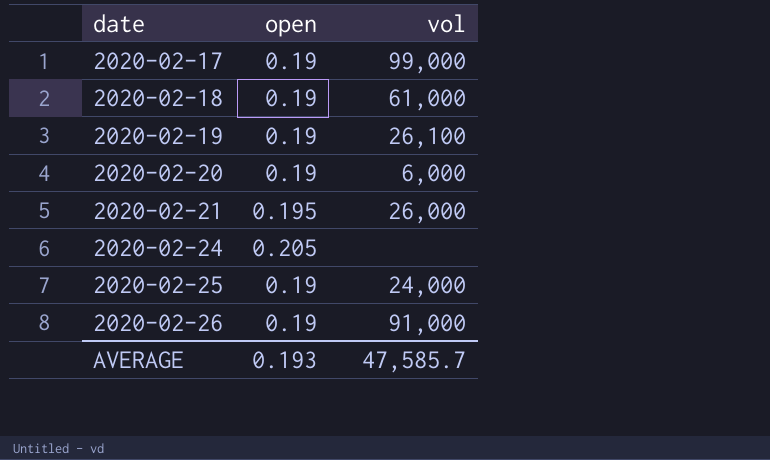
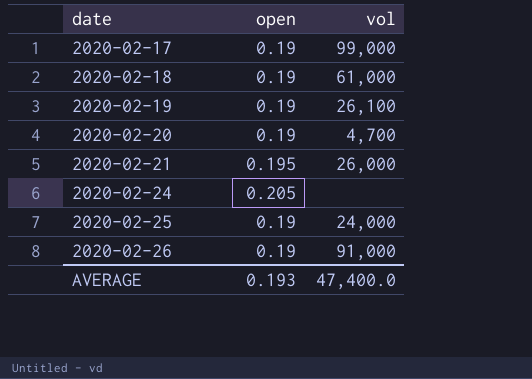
2020-02-20 | vol: 6,000 -> 4,700
AVERAGE | vol: 47,585.7 -> 47,400.0

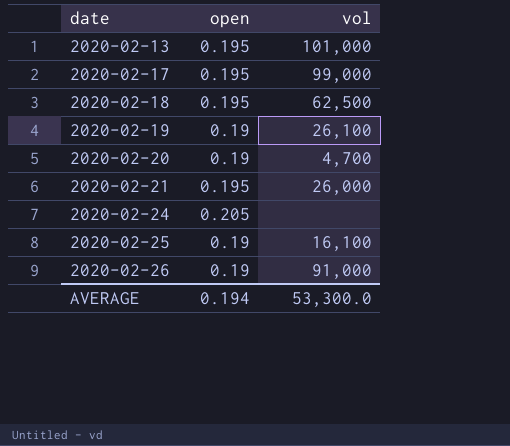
row 2020-02-13: none -> 0.195 | 101,000
2020-02-17 | open: 0.19 -> 0.195
2020-02-18 | open: 0.19 -> 0.195
2020-02-18 | vol: 61,000 -> 62,500
2020-02-25 | vol: 24,000 -> 16,100
AVERAGE | open: 0.193 -> 0.194
AVERAGE | vol: 47,400.0 -> 53,300.0

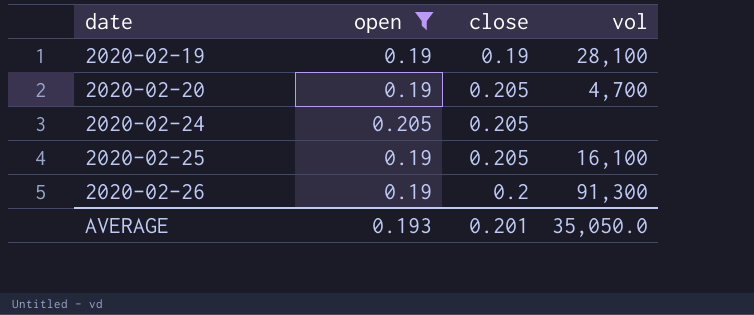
filter: none -> open != 0.195
column close | position: none -> 3
2020-02-19 | vol: 26,100 -> 28,100
2020-02-26 | vol: 91,000 -> 91,300
AVERAGE | open: 0.194 -> 0.193
AVERAGE | vol: 53,300.0 -> 35,050.0

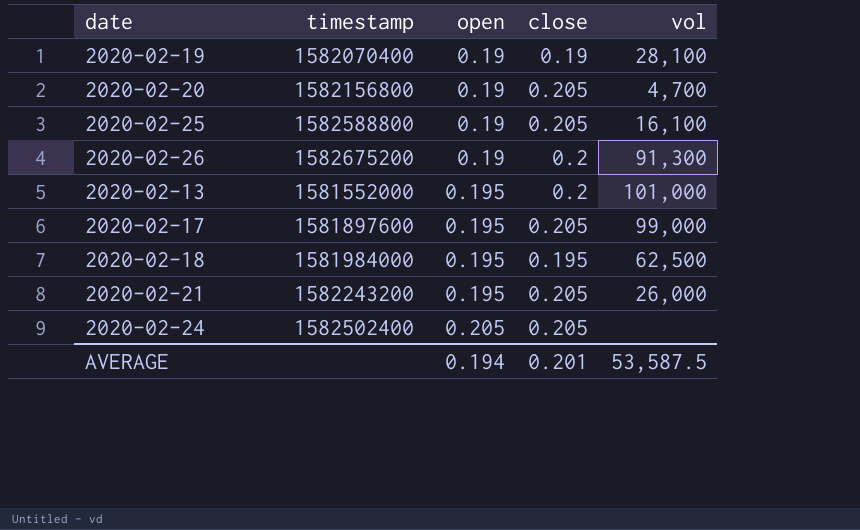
filter: open != 0.195 -> none
row order: date ascending -> open ascending
column timestamp | position: none -> 2
AVERAGE | open: 0.193 -> 0.194
AVERAGE | vol: 35,050.0 -> 53,587.5

